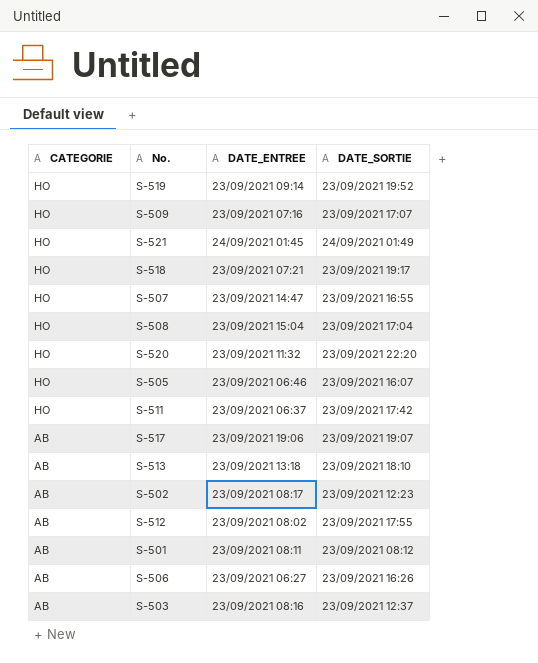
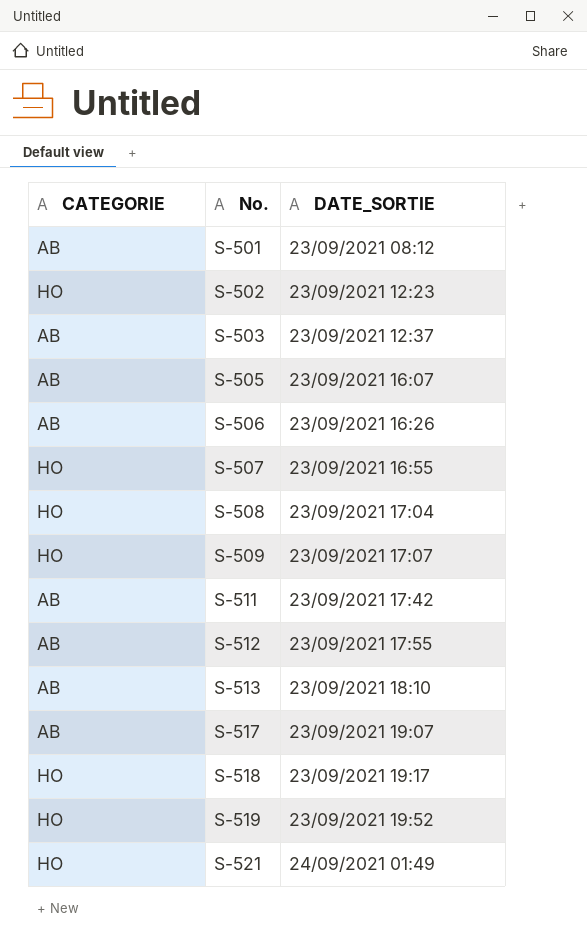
row order: CATEGORIE descending -> No. ascending
column DATE_ENTREE | position: 3 -> none
row S-520: HO | 23/09/2021 11:32 | 23/09/2021 22:20 -> none
S-502 | CATEGORIE: AB -> HO
S-505 | CATEGORIE: HO -> AB
S-511 | CATEGORIE: HO -> AB

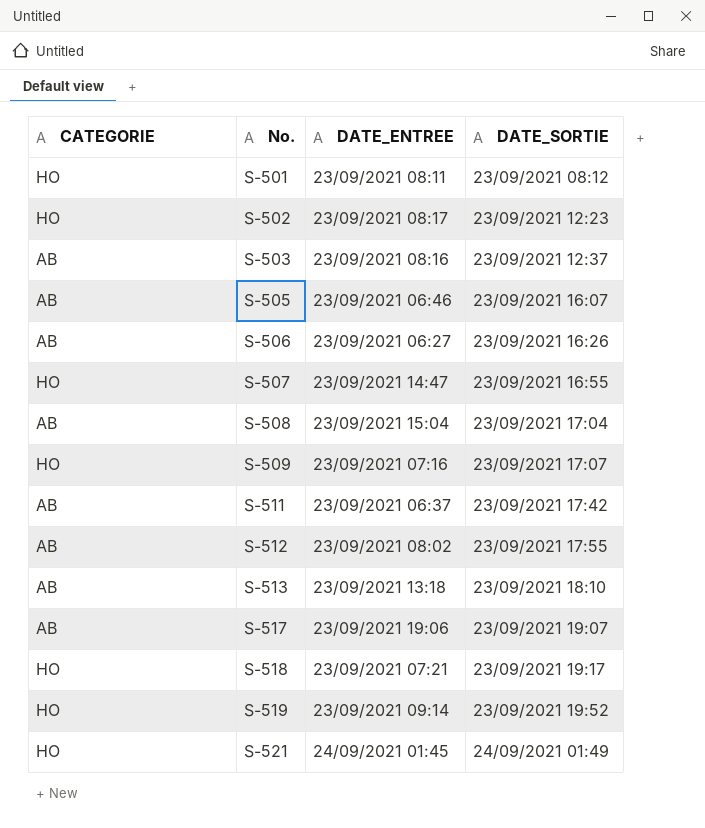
column DATE_ENTREE | position: none -> 3
S-501 | CATEGORIE: AB -> HO
S-508 | CATEGORIE: HO -> AB

